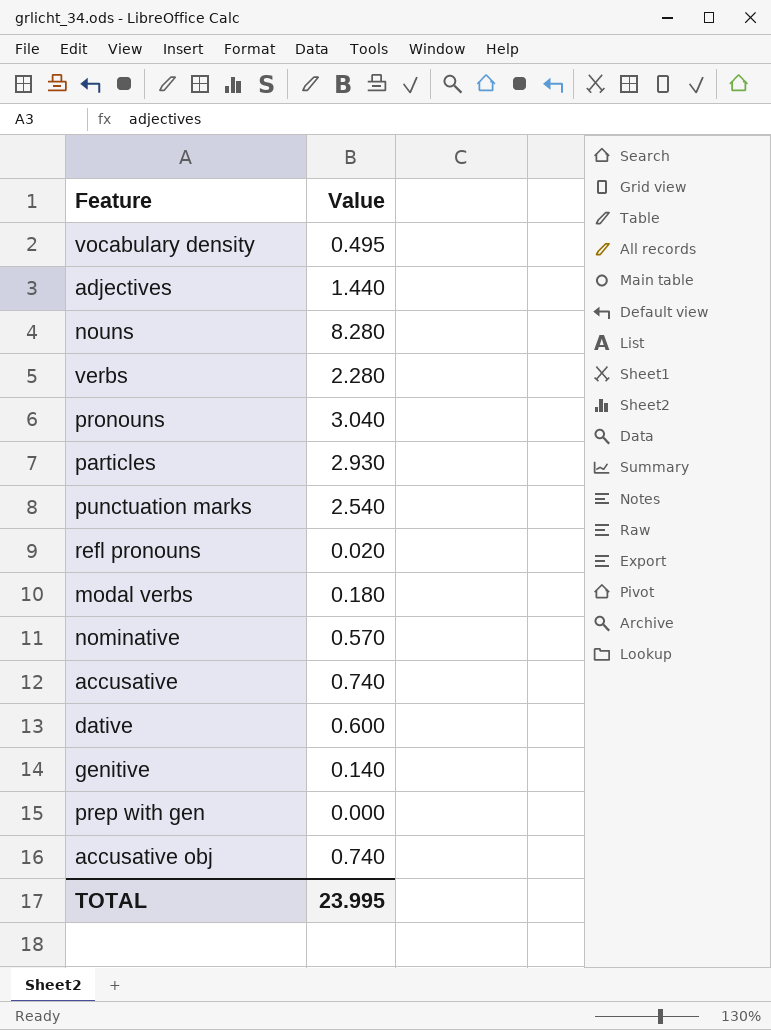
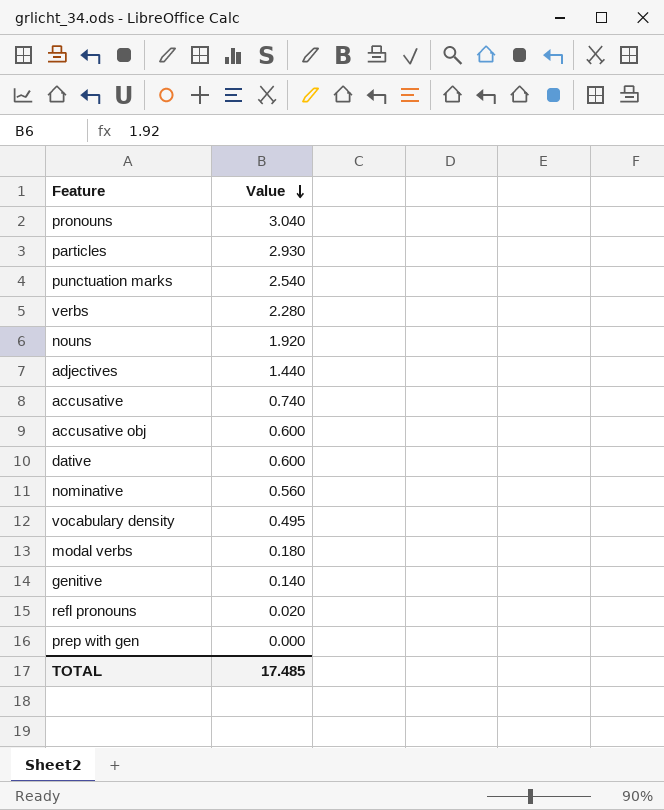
row order: none -> Value descending
nouns | Value: 8.280 -> 1.920
accusative obj | Value: 0.740 -> 0.600
nominative | Value: 0.570 -> 0.560
TOTAL | Value: 23.995 -> 17.485

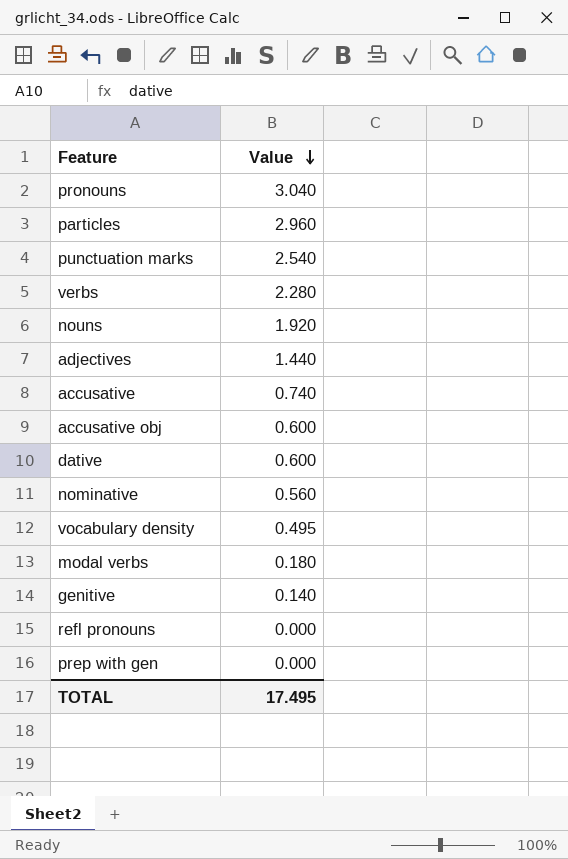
particles | Value: 2.930 -> 2.960
refl pronouns | Value: 0.020 -> 0.000
TOTAL | Value: 17.485 -> 17.495

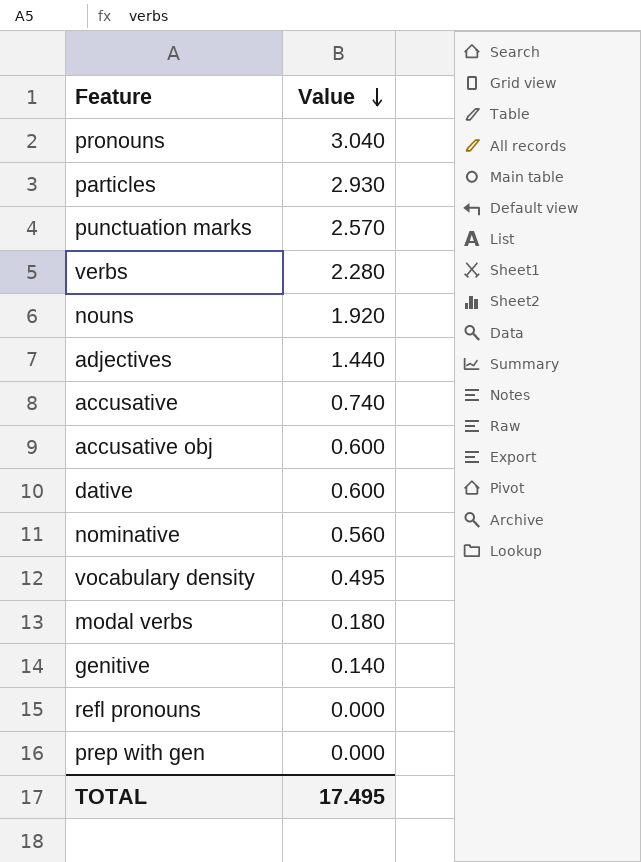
particles | Value: 2.960 -> 2.930
punctuation marks | Value: 2.540 -> 2.570

